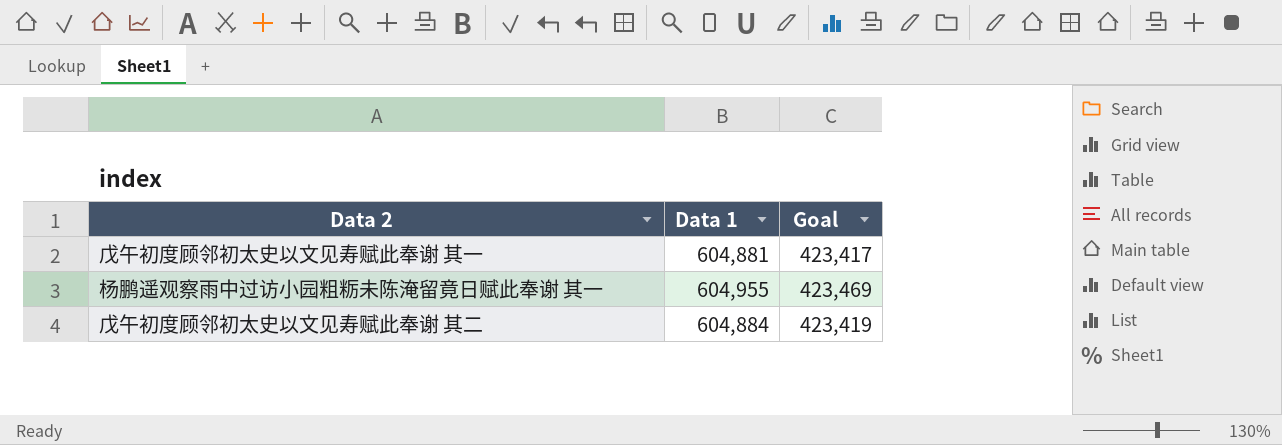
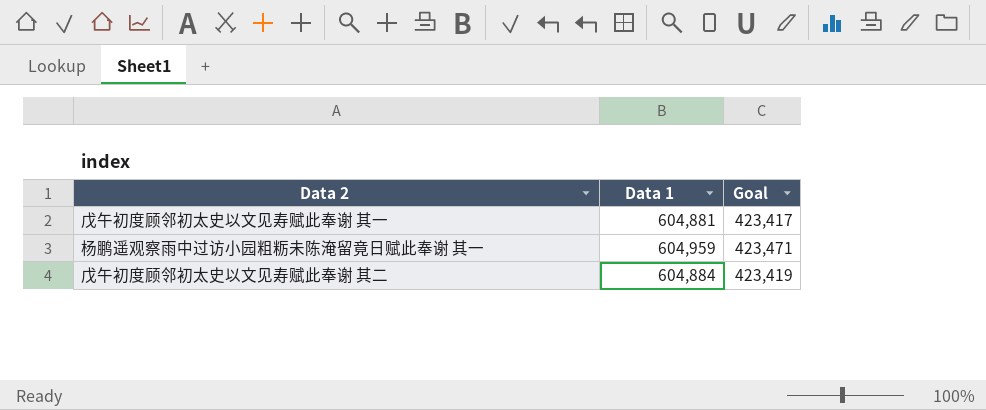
杨鹏遥观察雨中过访小园粗粝未陈淹留竟日赋此奉谢 其一 | Data 1: 604,955 -> 604,959
杨鹏遥观察雨中过访小园粗粝未陈淹留竟日赋此奉谢 其一 | Goal: 423,469 -> 423,471

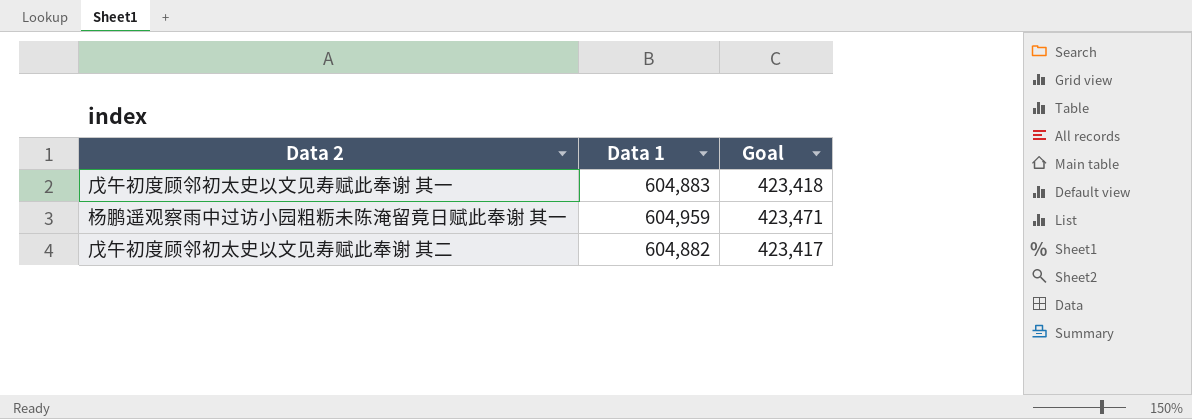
戊午初度顾邻初太史以文见寿赋此奉谢 其一 | Data 1: 604,881 -> 604,883
戊午初度顾邻初太史以文见寿赋此奉谢 其一 | Goal: 423,417 -> 423,418
戊午初度顾邻初太史以文见寿赋此奉谢 其二 | Data 1: 604,884 -> 604,882
戊午初度顾邻初太史以文见寿赋此奉谢 其二 | Goal: 423,419 -> 423,417

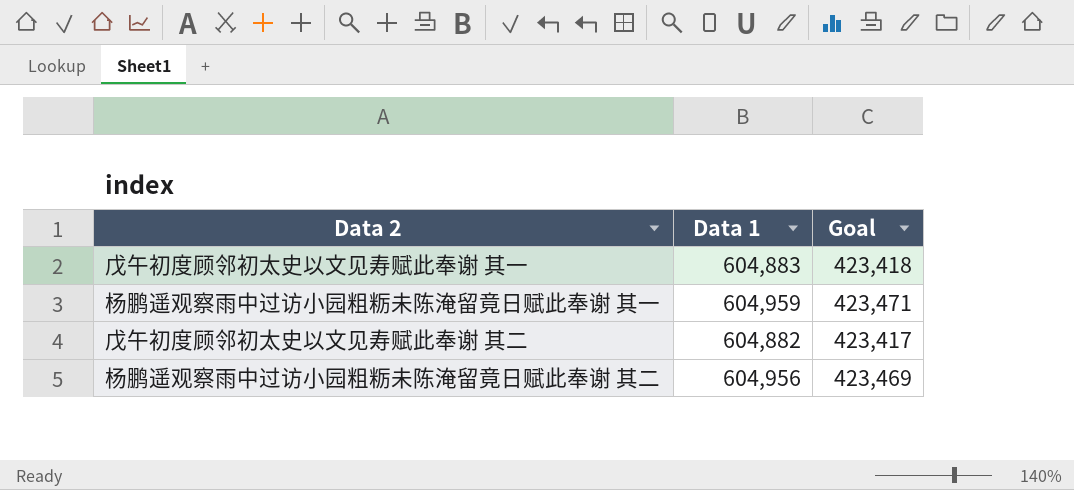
row 杨鹏遥观察雨中过访小园粗粝未陈淹留竟日赋此奉谢 其二: none -> 604,956 | 423,469

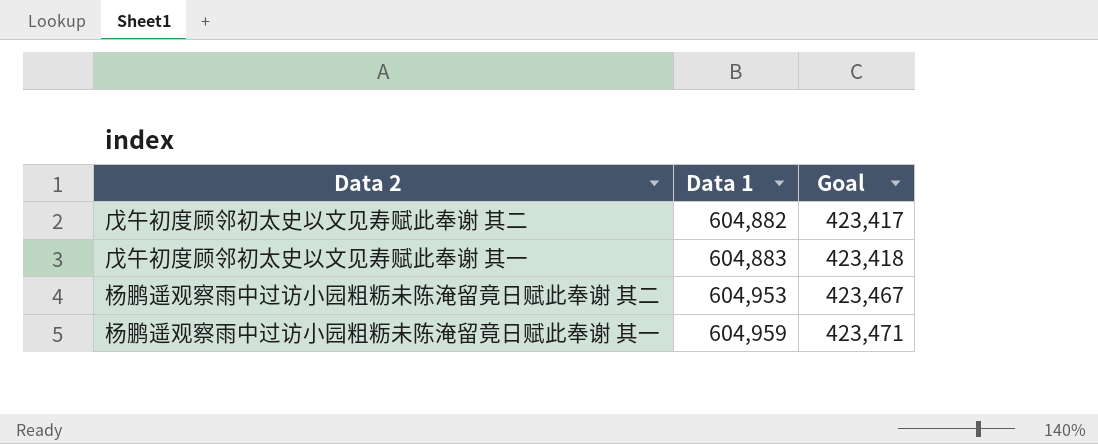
row order: none -> Data 1 ascending
杨鹏遥观察雨中过访小园粗粝未陈淹留竟日赋此奉谢 其二 | Data 1: 604,956 -> 604,953
杨鹏遥观察雨中过访小园粗粝未陈淹留竟日赋此奉谢 其二 | Goal: 423,469 -> 423,467

